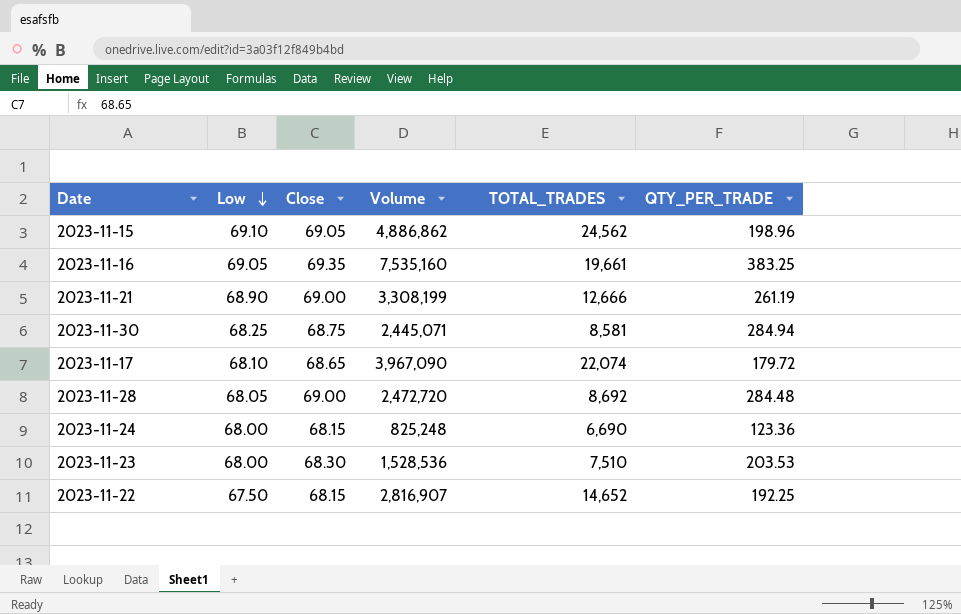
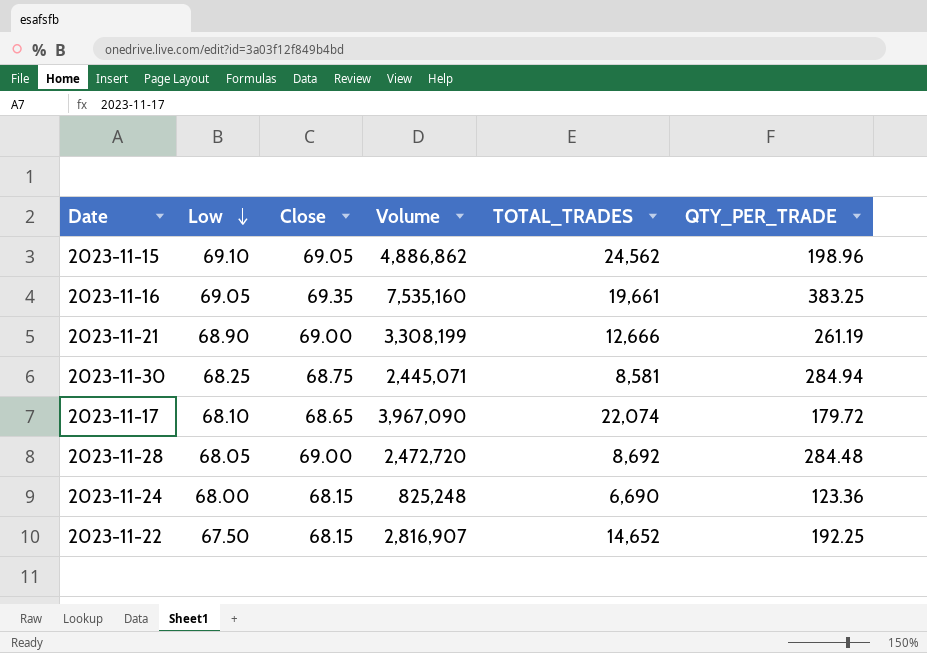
row 2023-11-23: 68.00 | 68.30 | 1,528,536 | 7,510 | 203.53 -> none

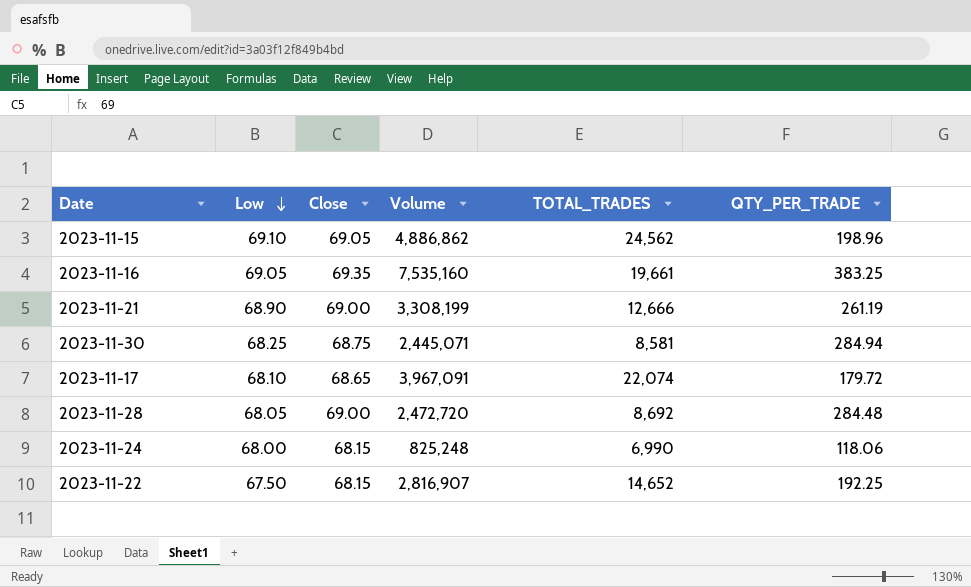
2023-11-17 | Volume: 3,967,090 -> 3,967,091
2023-11-24 | TOTAL_TRADES: 6,690 -> 6,990
2023-11-24 | QTY_PER_TRADE: 123.36 -> 118.06

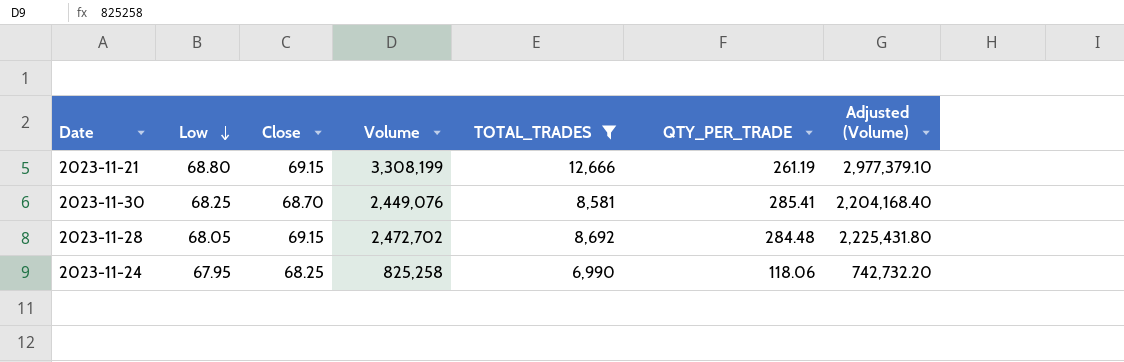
filter: none -> TOTAL_TRADES <= 12,666
column Adjusted (Volume) | formula: none -> [Volume] * 0.9
2023-11-21 | Low: 68.90 -> 68.80
2023-11-21 | Close: 69.00 -> 69.15
2023-11-30 | Close: 68.75 -> 68.70
2023-11-30 | Volume: 2,445,071 -> 2,449,076
2023-11-30 | QTY_PER_TRADE: 284.94 -> 285.41
2023-11-28 | Close: 69.00 -> 69.15
2023-11-28 | Volume: 2,472,720 -> 2,472,702
2023-11-24 | Low: 68.00 -> 67.95
2023-11-24 | Close: 68.15 -> 68.25
2023-11-24 | Volume: 825,248 -> 825,258

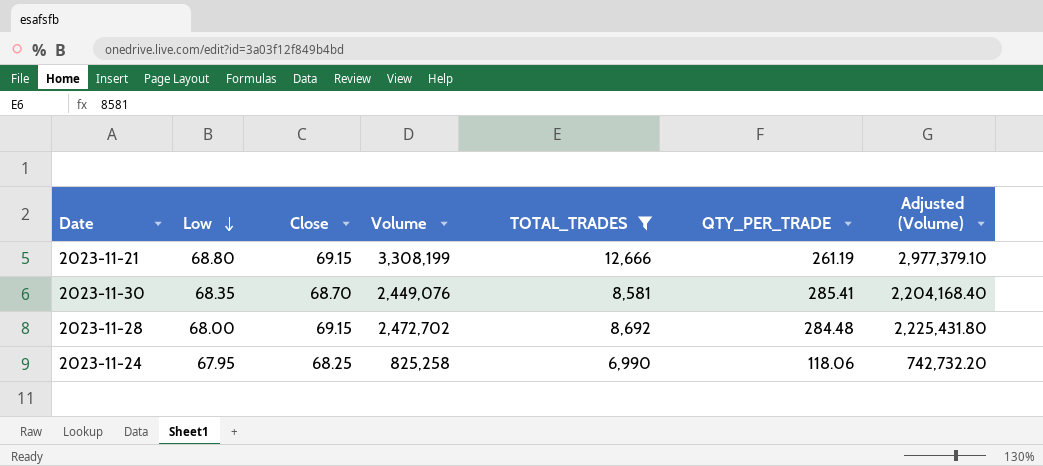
2023-11-30 | Low: 68.25 -> 68.35
2023-11-28 | Low: 68.05 -> 68.00

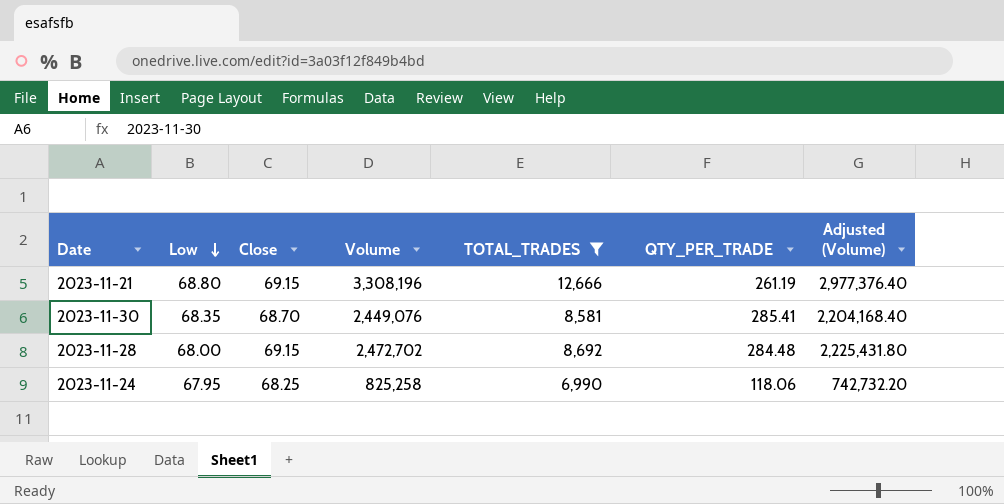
2023-11-21 | Volume: 3,308,199 -> 3,308,196
2023-11-21 | Adjusted (Volume): 2,977,379.10 -> 2,977,376.40

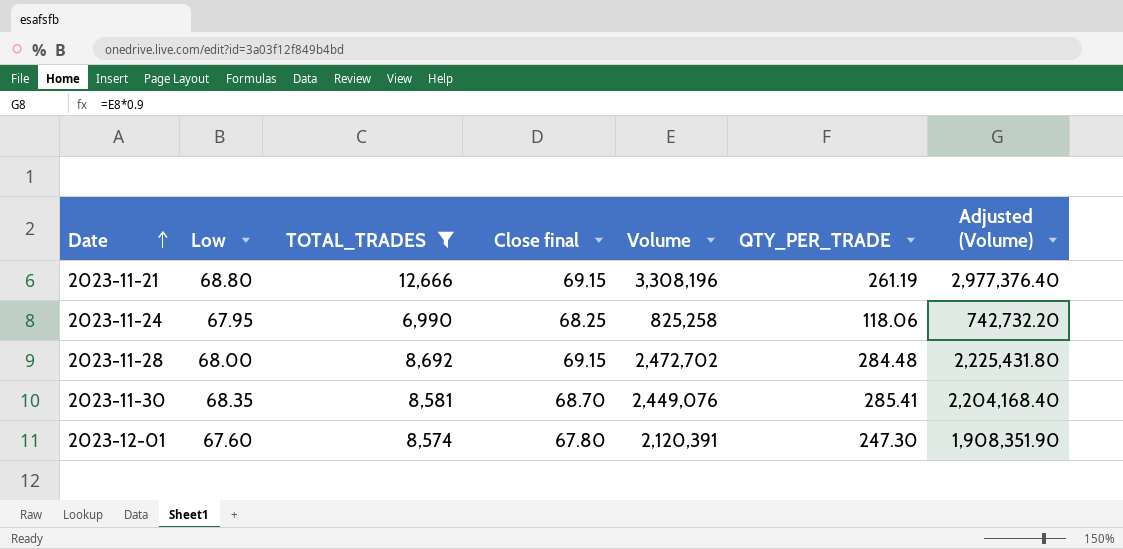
row order: Low descending -> Date ascending
column TOTAL_TRADES | position: 5 -> 3
column name: Close -> Close final
row 2023-12-01: none -> 67.60 | 8,574 | 67.80 | 2,120,391 | 247.30 | 1,908,351.90

